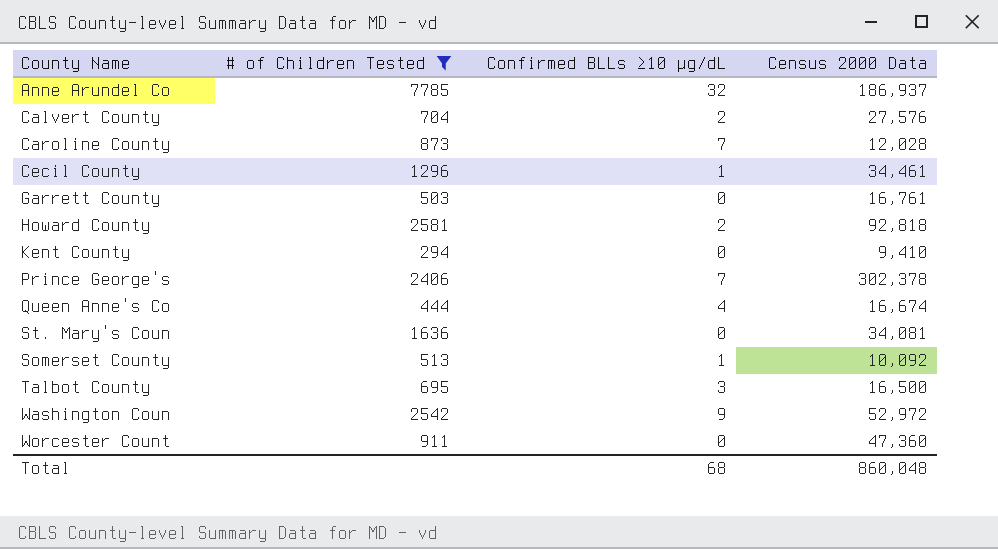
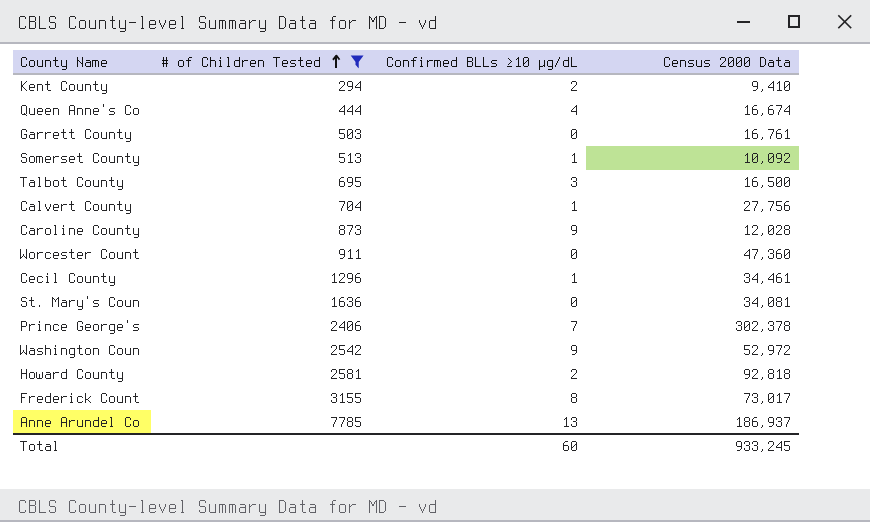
row order: none -> # of Children Tested ascending
Kent County | Confirmed BLLs ≥10 µg/dL: 0 -> 2
Calvert County | Confirmed BLLs ≥10 µg/dL: 2 -> 1
Calvert County | Census 2000 Data: 27,576 -> 27,756
Caroline County | Confirmed BLLs ≥10 µg/dL: 7 -> 9
row Frederick Count: none -> 3155 | 8 | 73,017
Anne Arundel Co | Confirmed BLLs ≥10 µg/dL: 32 -> 13
Total | Confirmed BLLs ≥10 µg/dL: 68 -> 60
Total | Census 2000 Data: 860,048 -> 933,245

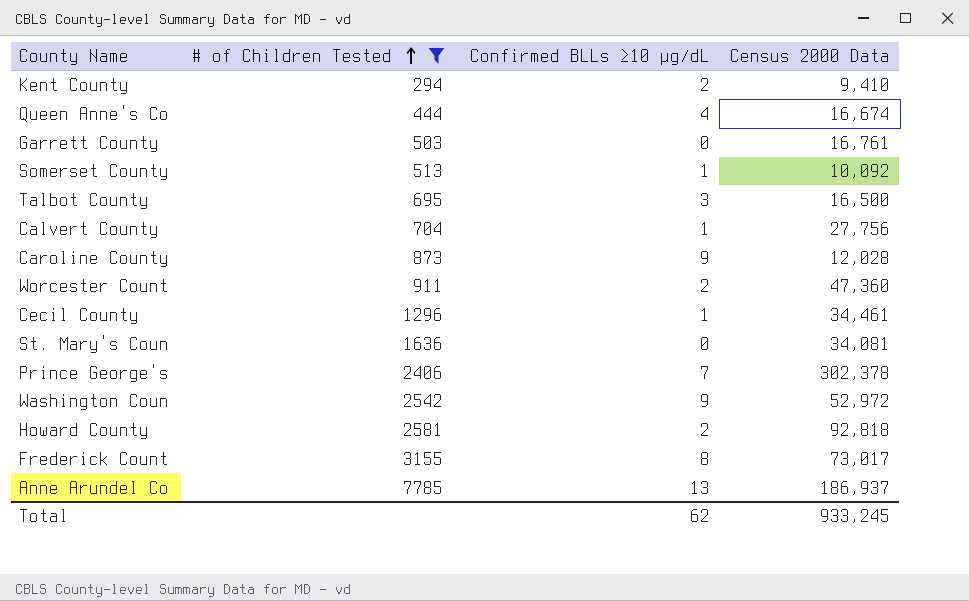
Worcester Count | Confirmed BLLs ≥10 µg/dL: 0 -> 2
Total | Confirmed BLLs ≥10 µg/dL: 60 -> 62

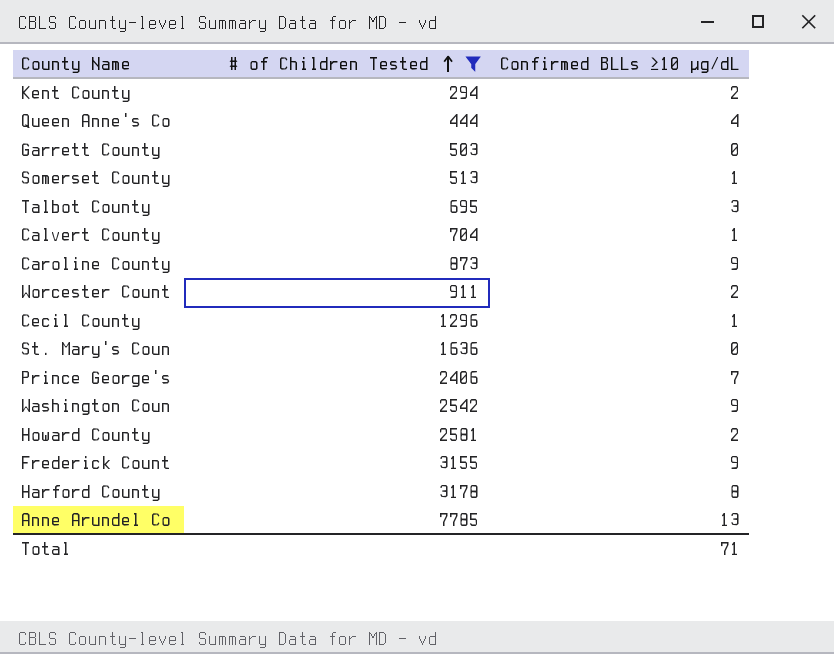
column Census 2000 Data | position: 4 -> none
Frederick Count | Confirmed BLLs ≥10 µg/dL: 8 -> 9
row Harford County: none -> 3178 | 8
Total | Confirmed BLLs ≥10 µg/dL: 62 -> 71

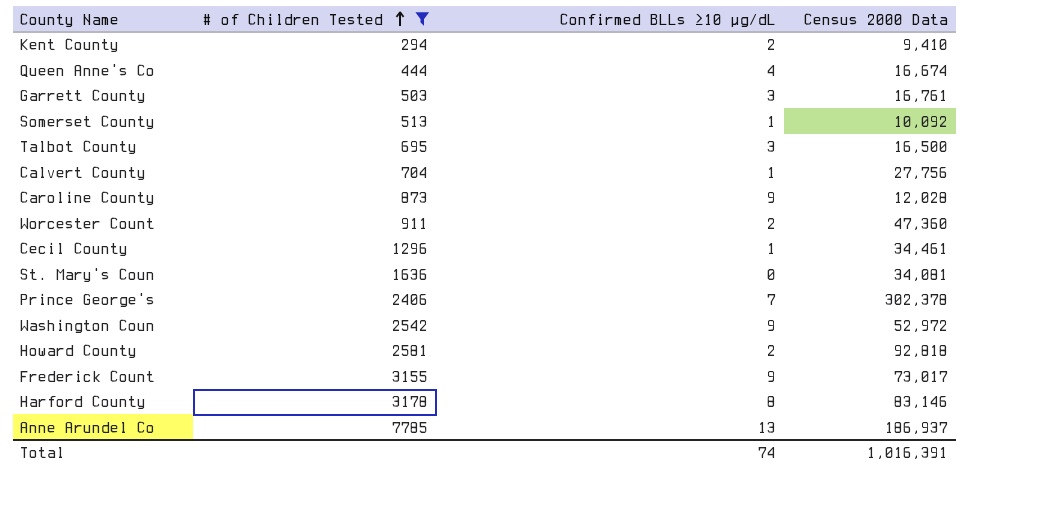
column Census 2000 Data | position: none -> 4
Garrett County | Confirmed BLLs ≥10 µg/dL: 0 -> 3
Total | Confirmed BLLs ≥10 µg/dL: 71 -> 74

